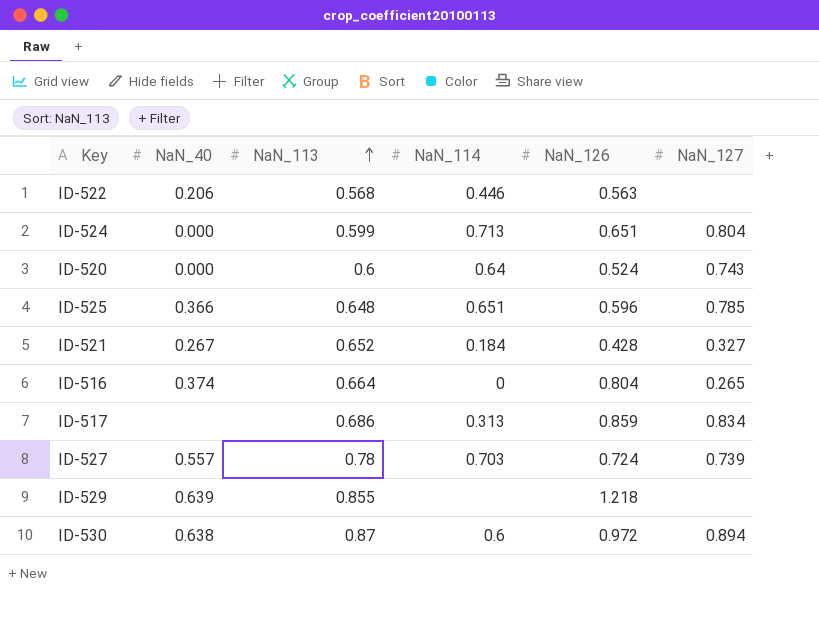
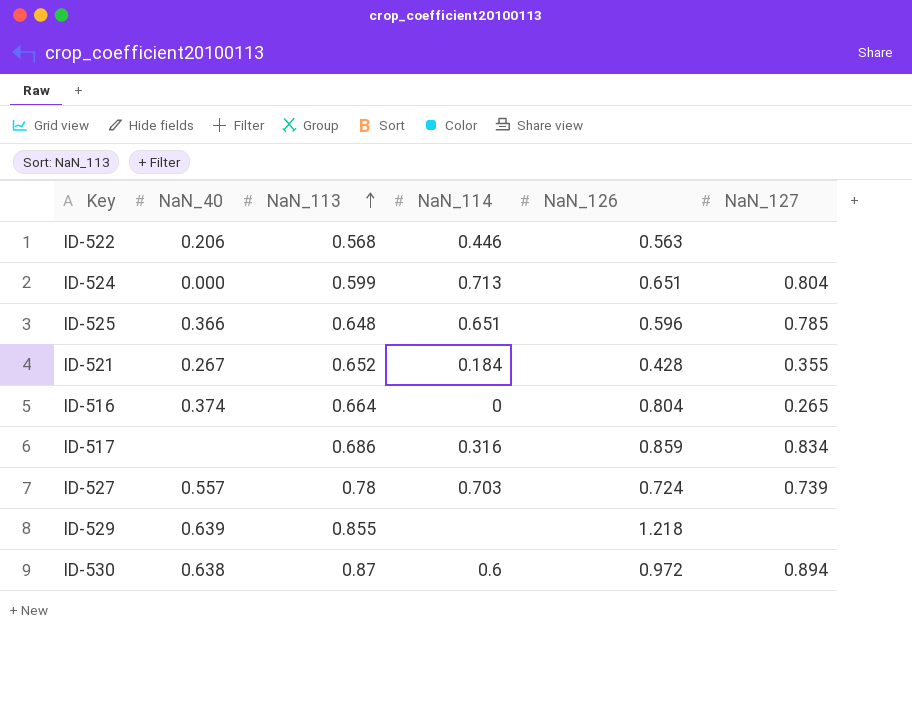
row ID-520: 0.000 | 0.6 | 0.64 | 0.524 | 0.743 -> none
ID-521 | NaN_127: 0.327 -> 0.355
ID-517 | NaN_114: 0.313 -> 0.316

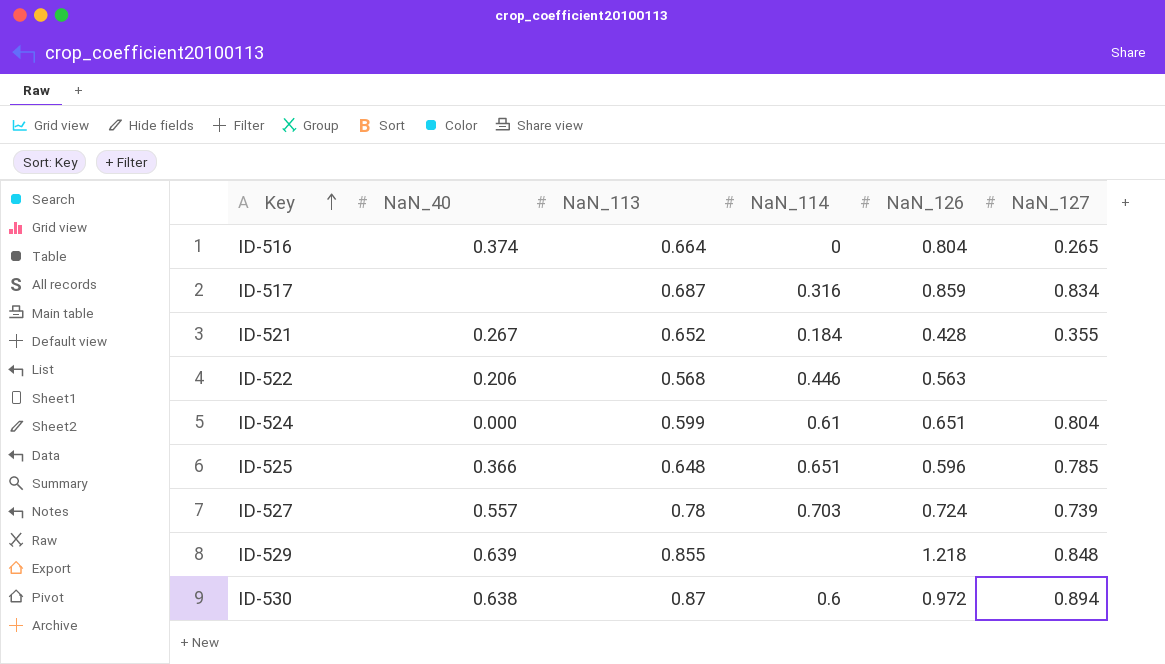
row order: NaN_113 ascending -> Key ascending
ID-517 | NaN_113: 0.686 -> 0.687
ID-524 | NaN_114: 0.713 -> 0.61
ID-529 | NaN_127: none -> 0.848

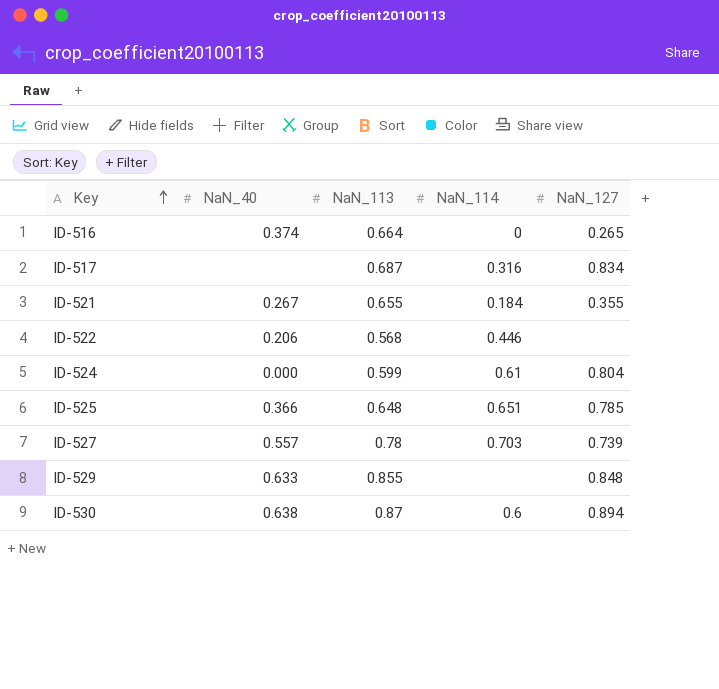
column NaN_126 | position: 5 -> none
ID-521 | NaN_113: 0.652 -> 0.655
ID-529 | NaN_40: 0.639 -> 0.633

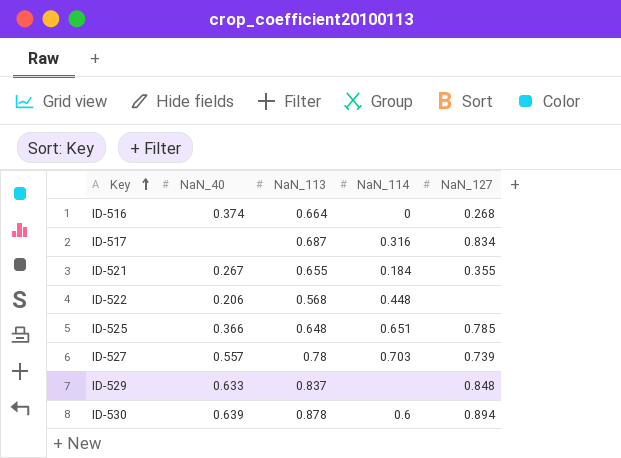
row ID-524: 0.000 | 0.599 | 0.61 | 0.804 -> none
ID-516 | NaN_127: 0.265 -> 0.268
ID-522 | NaN_114: 0.446 -> 0.448
ID-529 | NaN_113: 0.855 -> 0.837
ID-530 | NaN_40: 0.638 -> 0.639
ID-530 | NaN_113: 0.87 -> 0.878

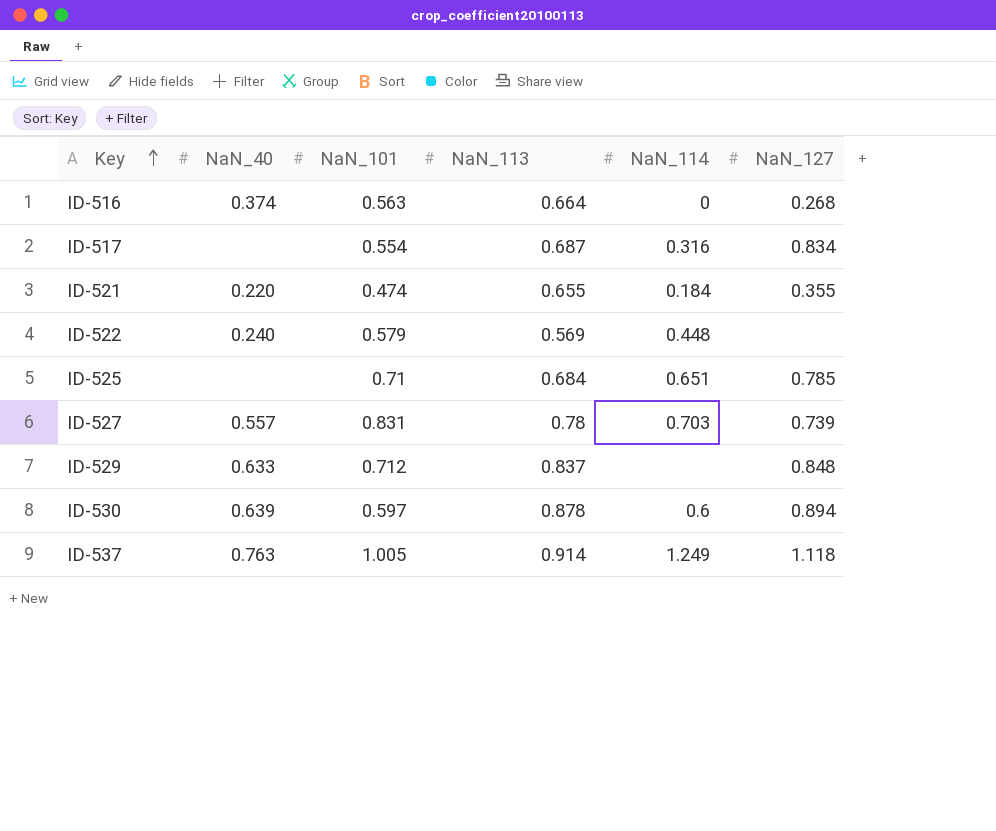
column NaN_101 | position: none -> 3
ID-521 | NaN_40: 0.267 -> 0.220
ID-522 | NaN_40: 0.206 -> 0.240
ID-522 | NaN_113: 0.568 -> 0.569
ID-525 | NaN_40: 0.366 -> none
ID-525 | NaN_113: 0.648 -> 0.684
row ID-537: none -> 0.763 | 1.005 | 0.914 | 1.249 | 1.118

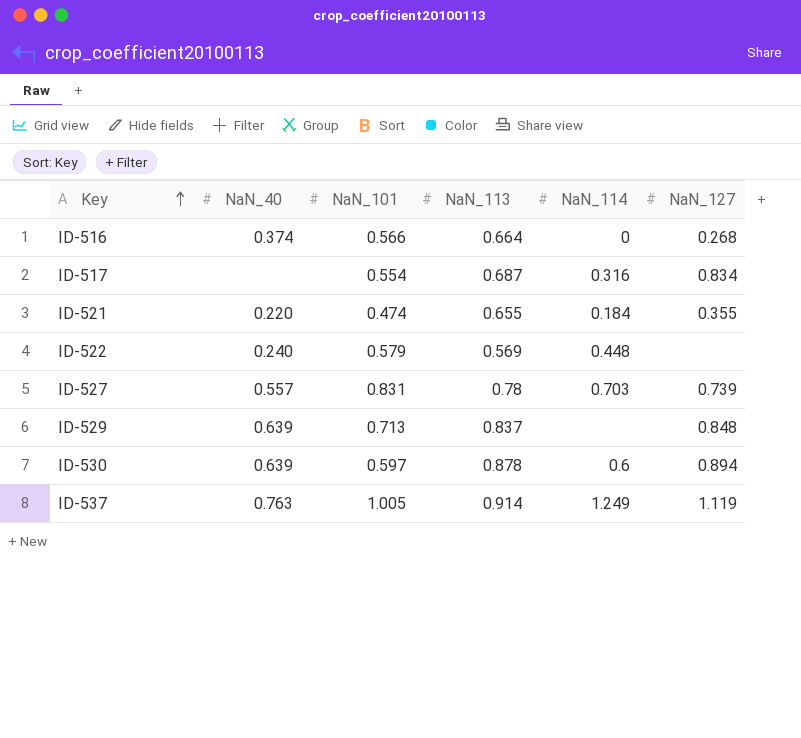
row ID-525: none | 0.71 | 0.684 | 0.651 | 0.785 -> none
ID-516 | NaN_101: 0.563 -> 0.566
ID-529 | NaN_40: 0.633 -> 0.639
ID-529 | NaN_101: 0.712 -> 0.713
ID-537 | NaN_127: 1.118 -> 1.119

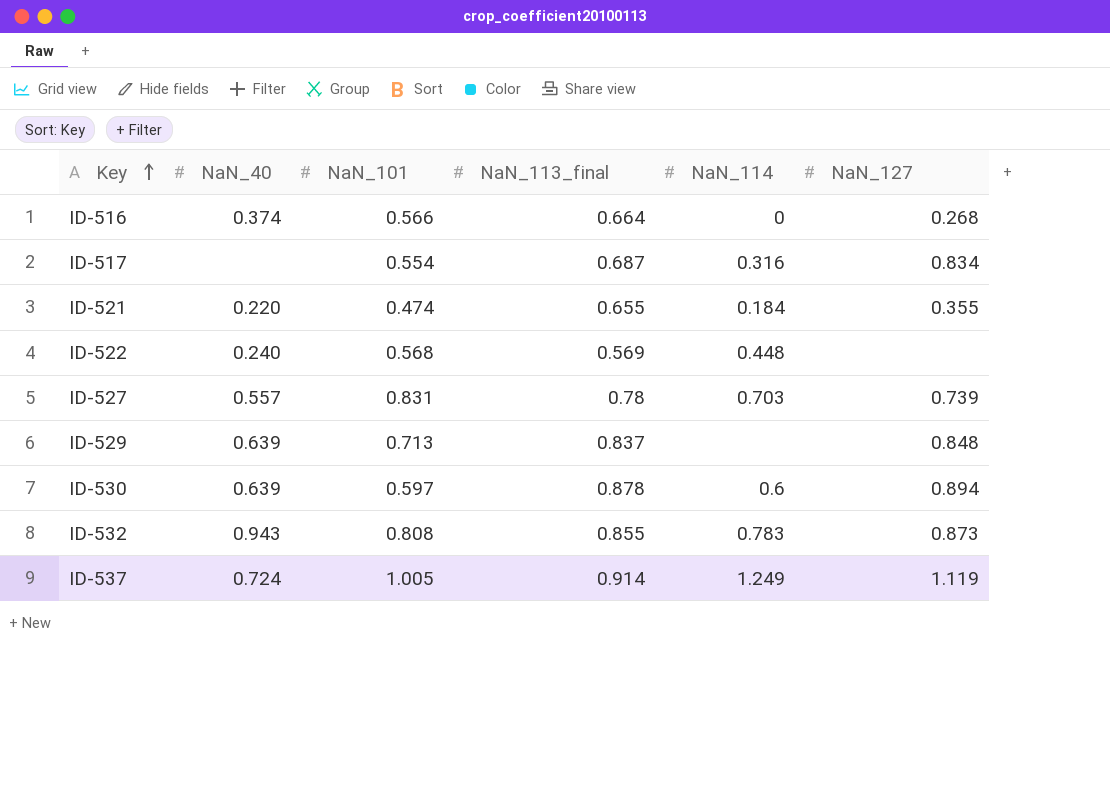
column name: NaN_113 -> NaN_113_final
ID-522 | NaN_101: 0.579 -> 0.568
row ID-532: none -> 0.943 | 0.808 | 0.855 | 0.783 | 0.873
ID-537 | NaN_40: 0.763 -> 0.724

